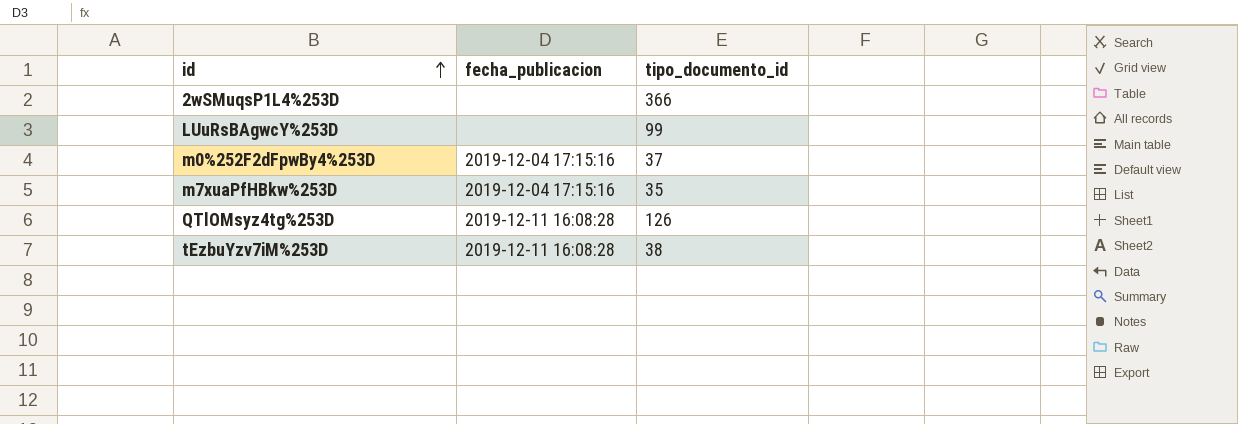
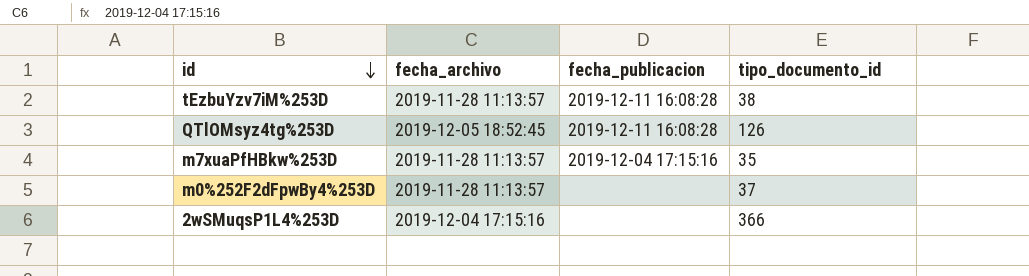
row order: id ascending -> id descending
column fecha_archivo | position: none -> 2
row LUuRsBAgwcY%253D: none | 99 -> none
m0%252F2dFpwBy4%253D | fecha_publicacion: 2019-12-04 17:15:16 -> none

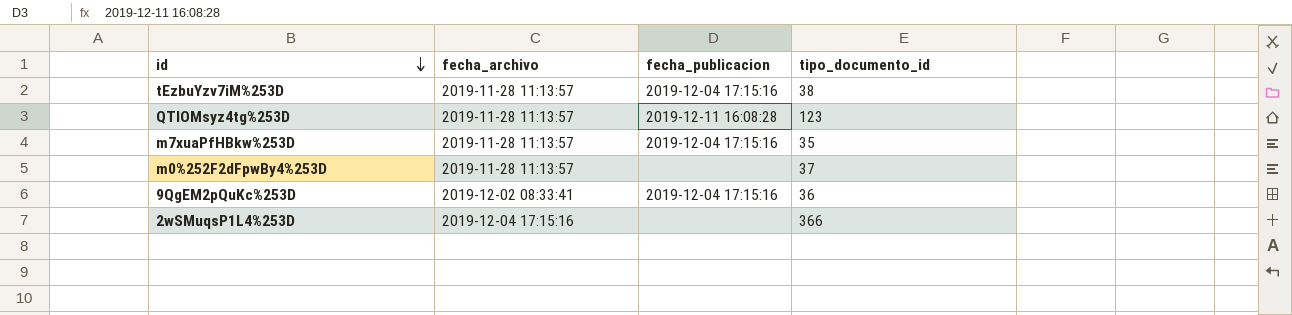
tEzbuYzv7iM%253D | fecha_publicacion: 2019-12-11 16:08:28 -> 2019-12-04 17:15:16
QTlOMsyz4tg%253D | fecha_archivo: 2019-12-05 18:52:45 -> 2019-11-28 11:13:57
QTlOMsyz4tg%253D | tipo_documento_id: 126 -> 123
row 9QgEM2pQuKc%253D: none -> 2019-12-02 08:33:41 | 2019-12-04 17:15:16 | 36

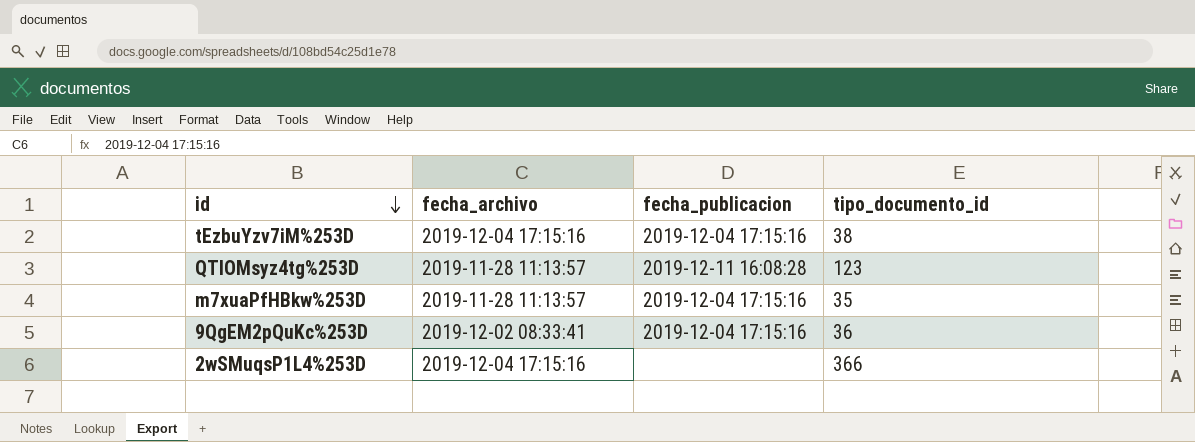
row m0%252F2dFpwBy4%253D: 2019-11-28 11:13:57 | none | 37 -> none
tEzbuYzv7iM%253D | fecha_archivo: 2019-11-28 11:13:57 -> 2019-12-04 17:15:16

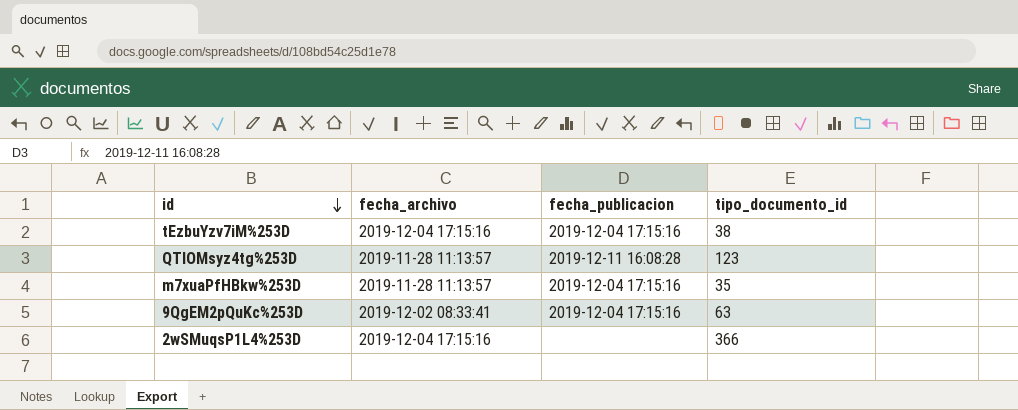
9QgEM2pQuKc%253D | tipo_documento_id: 36 -> 63

